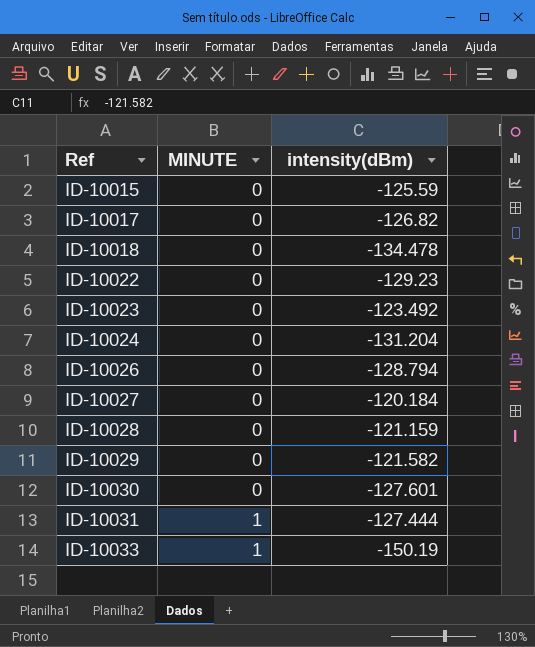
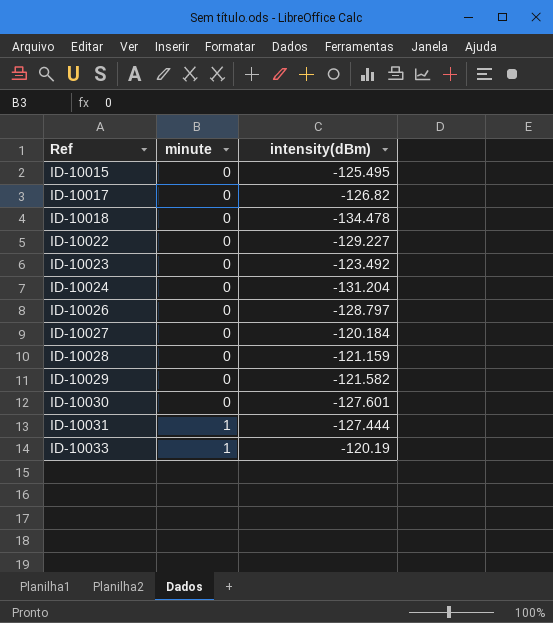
column name: MINUTE -> minute
ID-10015 | intensity(dBm): -125.59 -> -125.495
ID-10022 | intensity(dBm): -129.23 -> -129.227
ID-10026 | intensity(dBm): -128.794 -> -128.797
ID-10033 | intensity(dBm): -150.19 -> -120.19

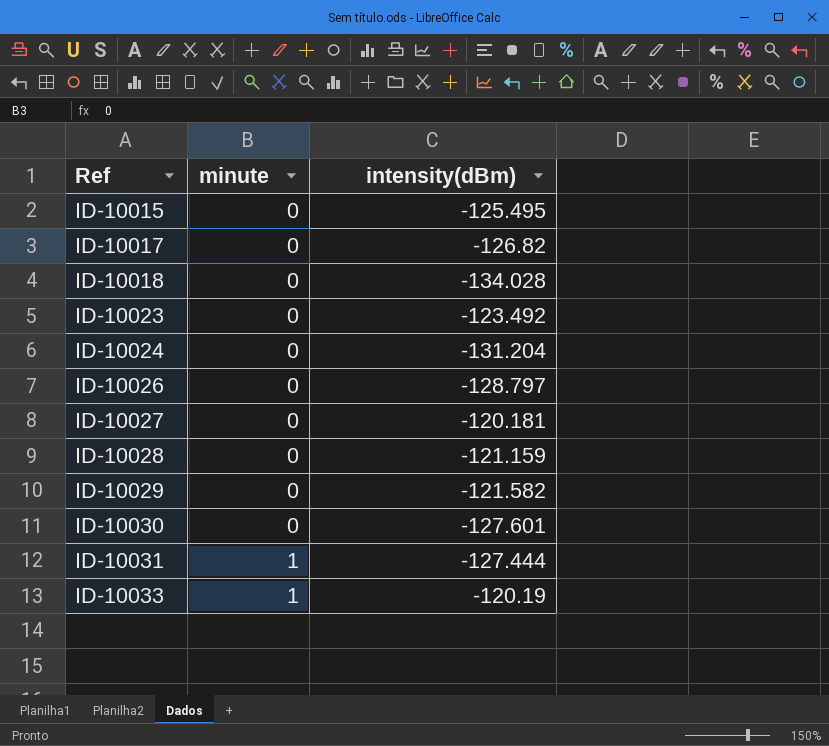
row ID-10022: 0 | -129.227 -> none
ID-10018 | intensity(dBm): -134.478 -> -134.028
ID-10027 | intensity(dBm): -120.184 -> -120.181

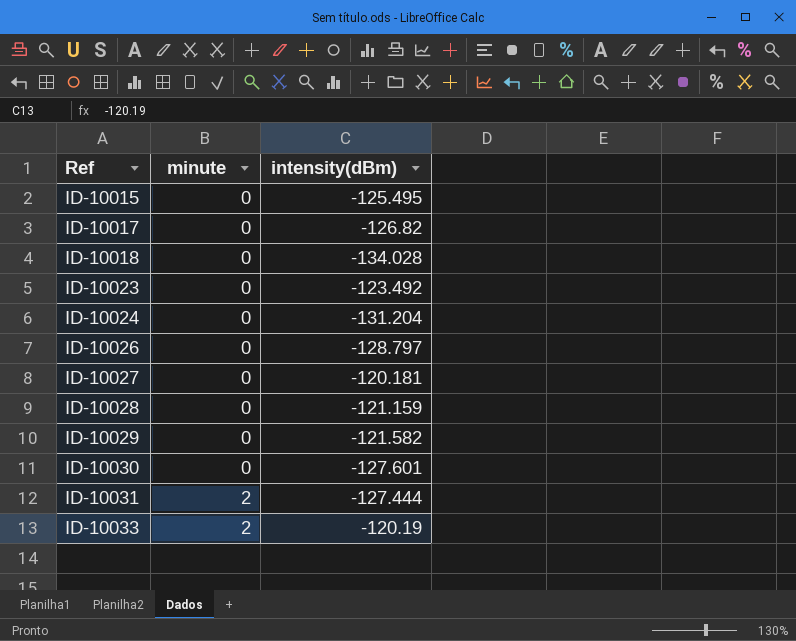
ID-10031 | minute: 1 -> 2
ID-10033 | minute: 1 -> 2

